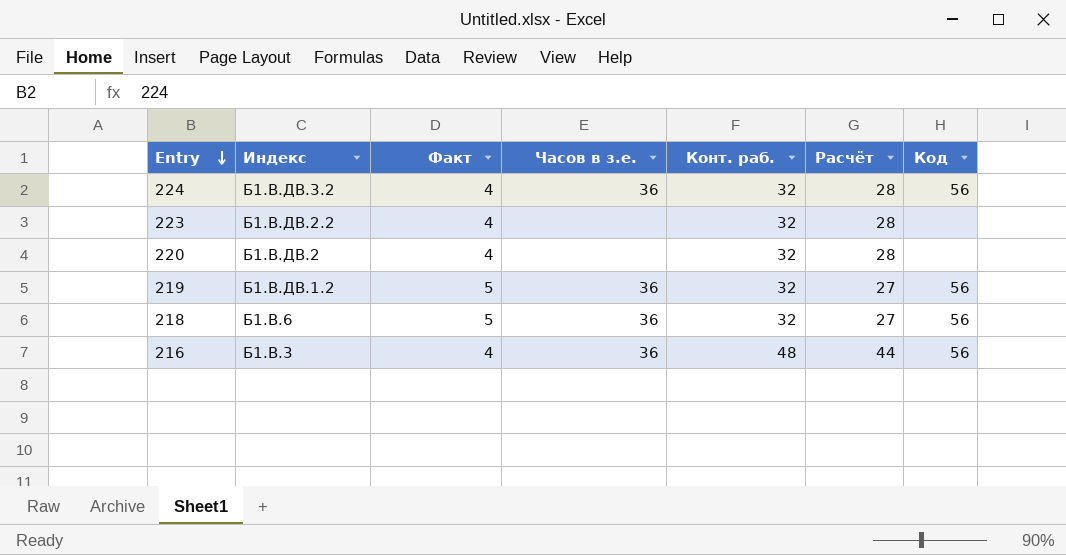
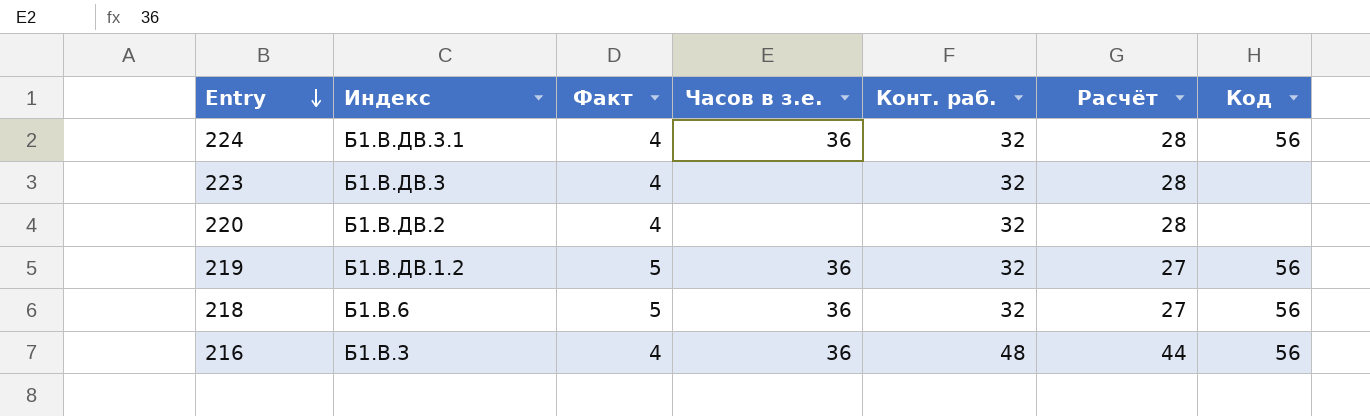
224 | Индекс: Б1.В.ДВ.3.2 -> Б1.В.ДВ.3.1
223 | Индекс: Б1.В.ДВ.2.2 -> Б1.В.ДВ.3

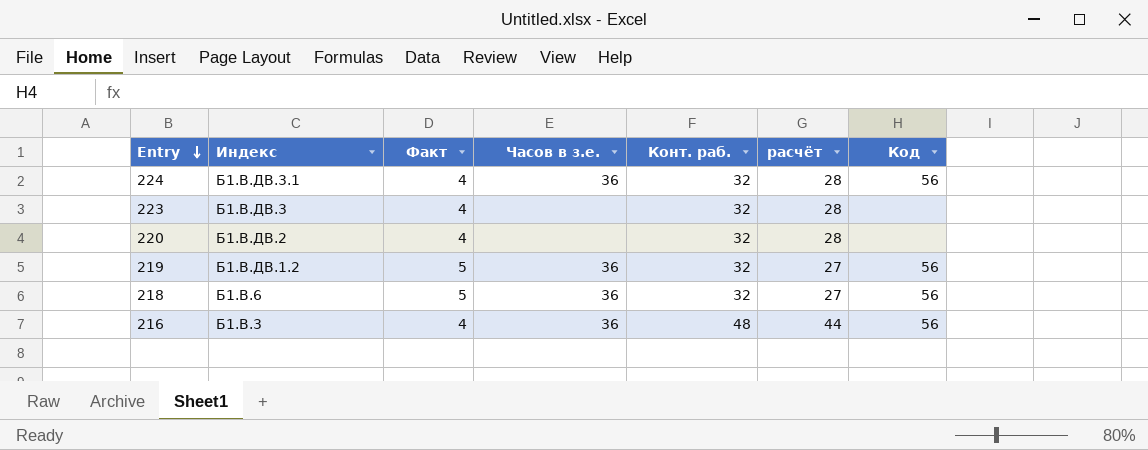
column name: Расчёт -> расчёт

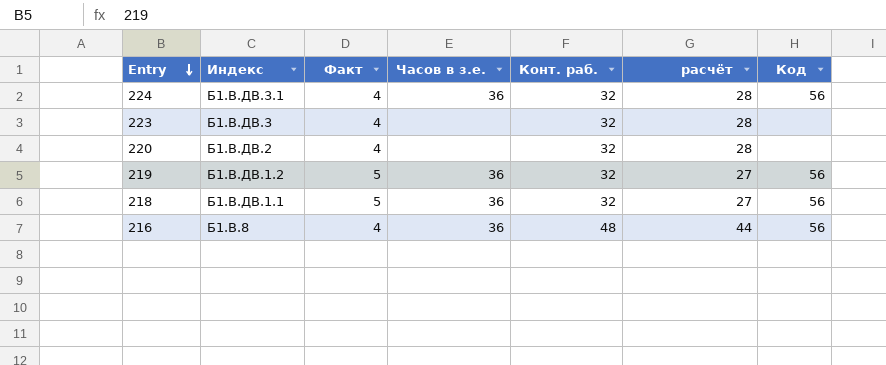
218 | Индекс: Б1.В.6 -> Б1.В.ДВ.1.1
216 | Индекс: Б1.В.3 -> Б1.В.8

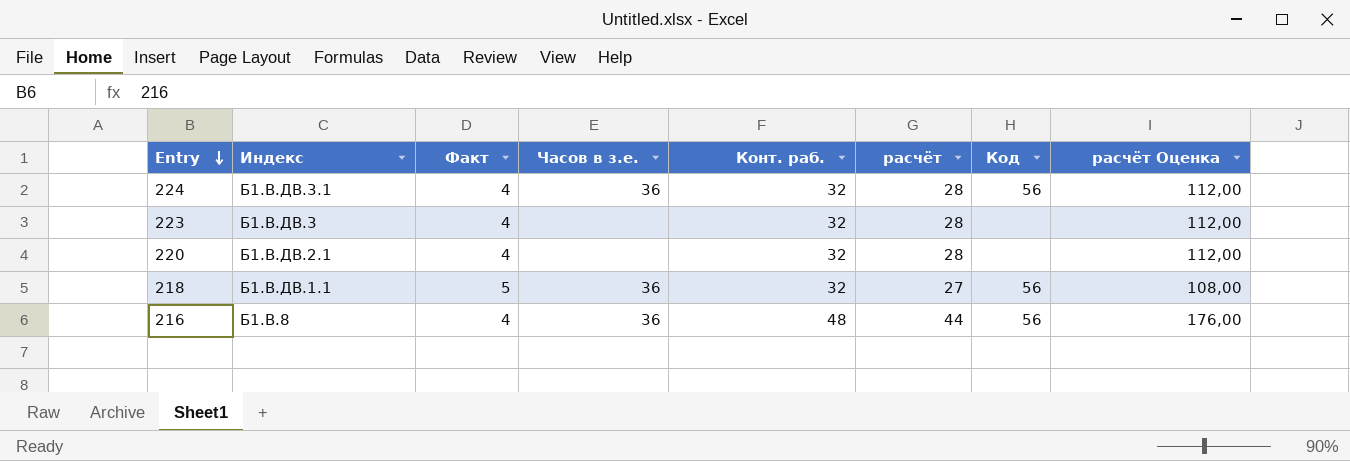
column расчёт Оценка | formula: none -> [расчёт] * 4
row 219: Б1.В.ДВ.1.2 | 5 | 36 | 32 | 27 | 56 -> none
220 | Индекс: Б1.В.ДВ.2 -> Б1.В.ДВ.2.1

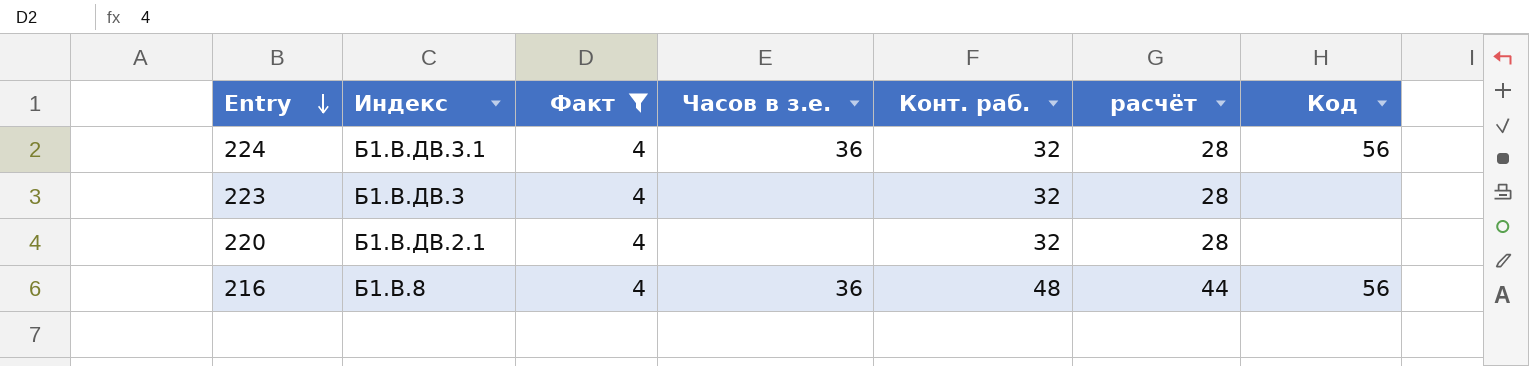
filter: none -> Факт = 4
column расчёт Оценка | formula: [расчёт] * 4 -> none

